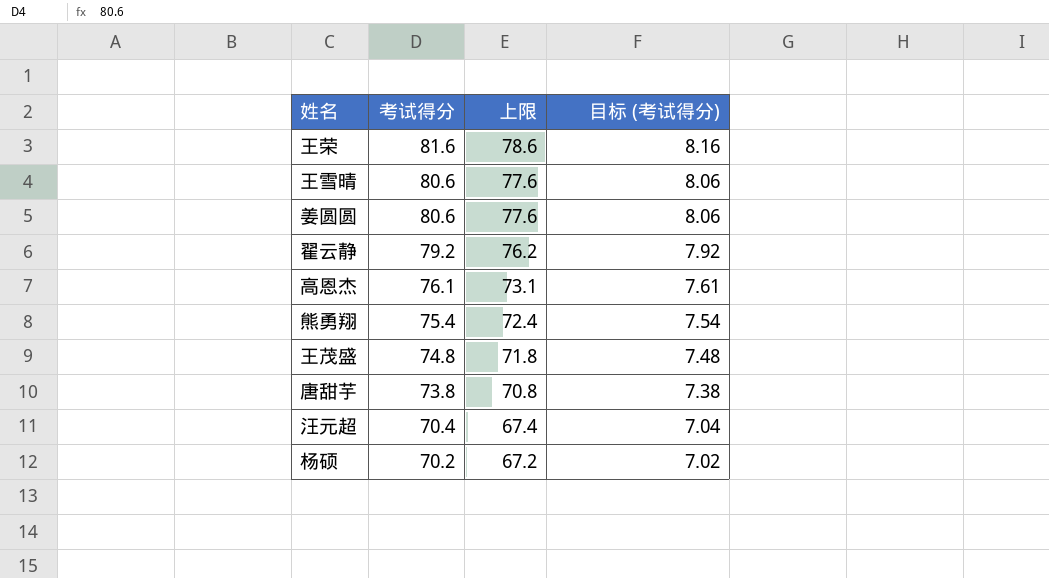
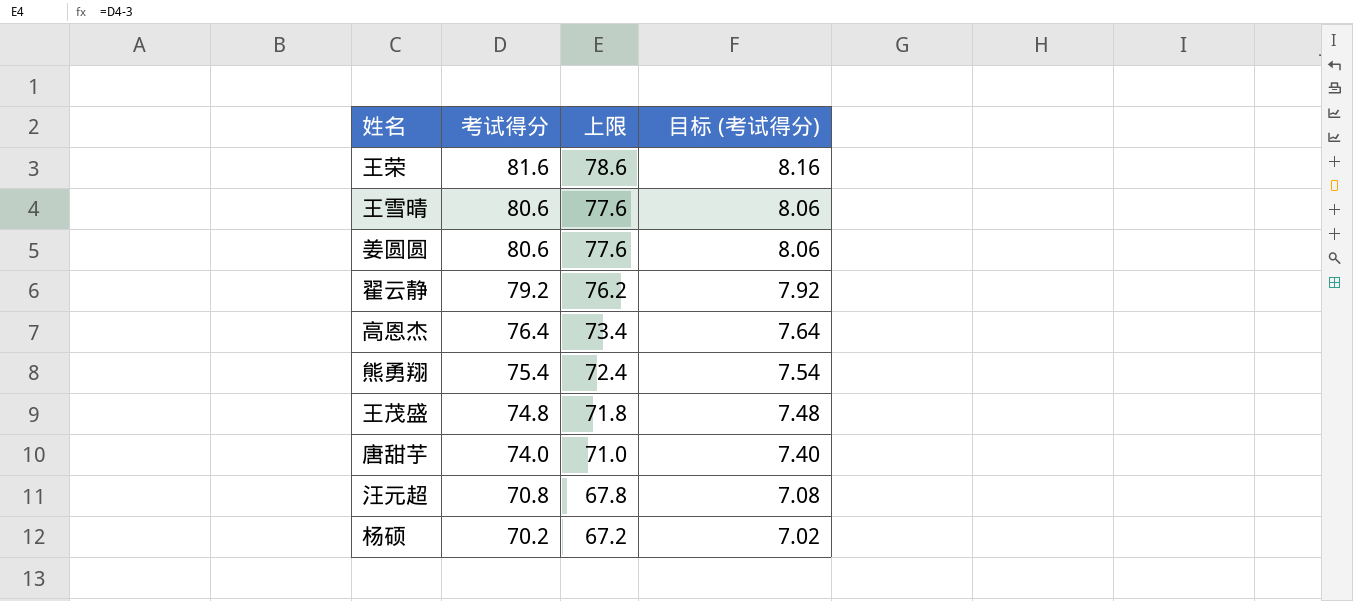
高恩杰 | 考试得分: 76.1 -> 76.4
高恩杰 | 上限: 73.1 -> 73.4
高恩杰 | 目标 (考试得分): 7.61 -> 7.64
唐甜芋 | 考试得分: 73.8 -> 74.0
唐甜芋 | 上限: 70.8 -> 71.0
唐甜芋 | 目标 (考试得分): 7.38 -> 7.40
汪元超 | 考试得分: 70.4 -> 70.8
汪元超 | 上限: 67.4 -> 67.8
汪元超 | 目标 (考试得分): 7.04 -> 7.08

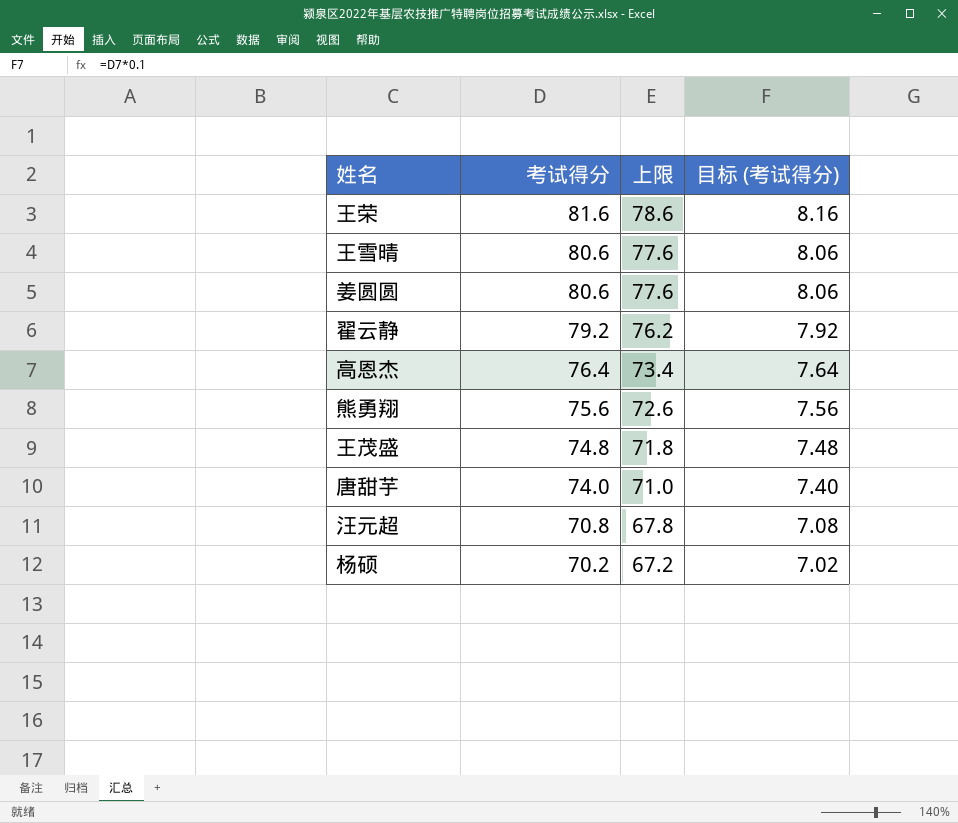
熊勇翔 | 考试得分: 75.4 -> 75.6
熊勇翔 | 上限: 72.4 -> 72.6
熊勇翔 | 目标 (考试得分): 7.54 -> 7.56

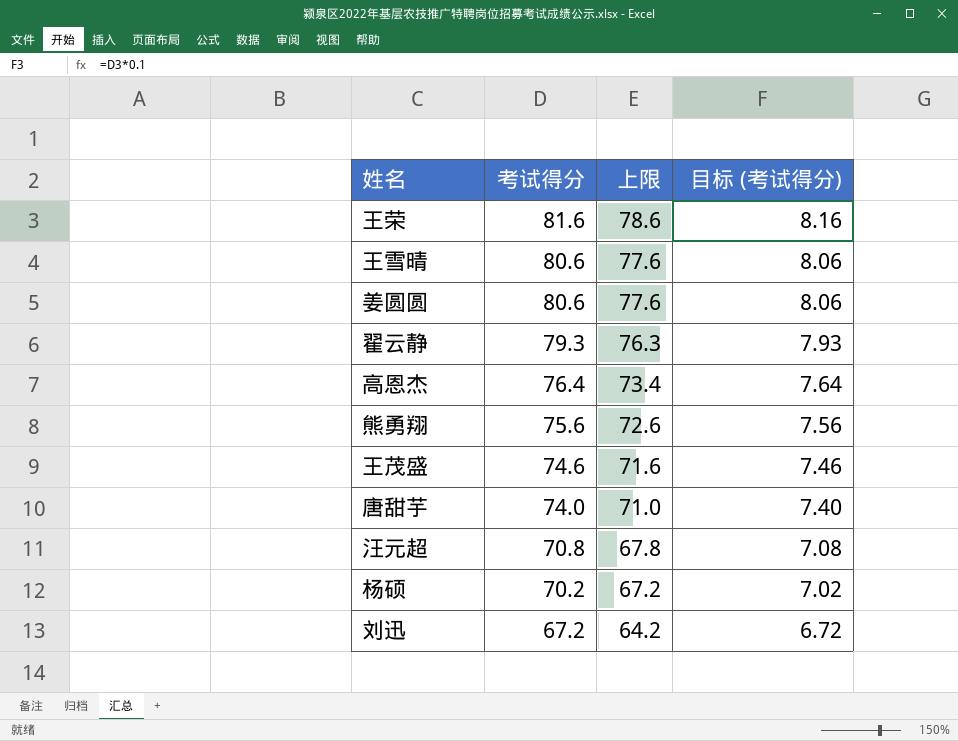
翟云静 | 考试得分: 79.2 -> 79.3
翟云静 | 上限: 76.2 -> 76.3
翟云静 | 目标 (考试得分): 7.92 -> 7.93
王茂盛 | 考试得分: 74.8 -> 74.6
王茂盛 | 上限: 71.8 -> 71.6
王茂盛 | 目标 (考试得分): 7.48 -> 7.46
row 刘迅: none -> 67.2 | 64.2 | 6.72

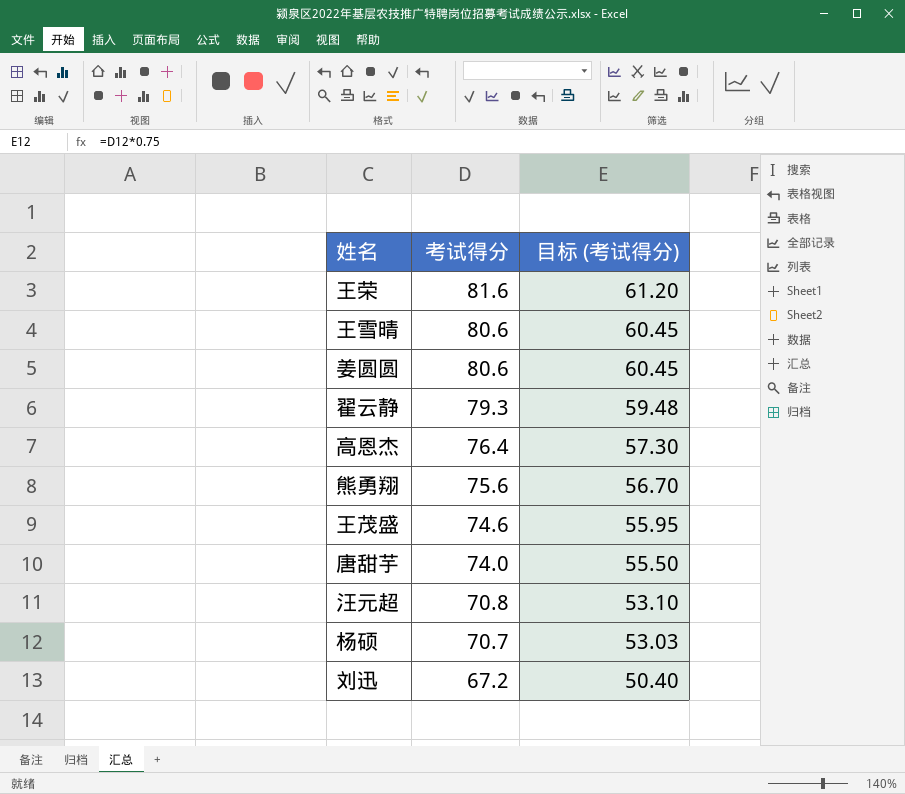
column 上限 | formula: [考试得分] - 3 -> none
column 目标 (考试得分) | formula: [考试得分] * 0.1 -> [考试得分] * 0.75
杨硕 | 考试得分: 70.2 -> 70.7

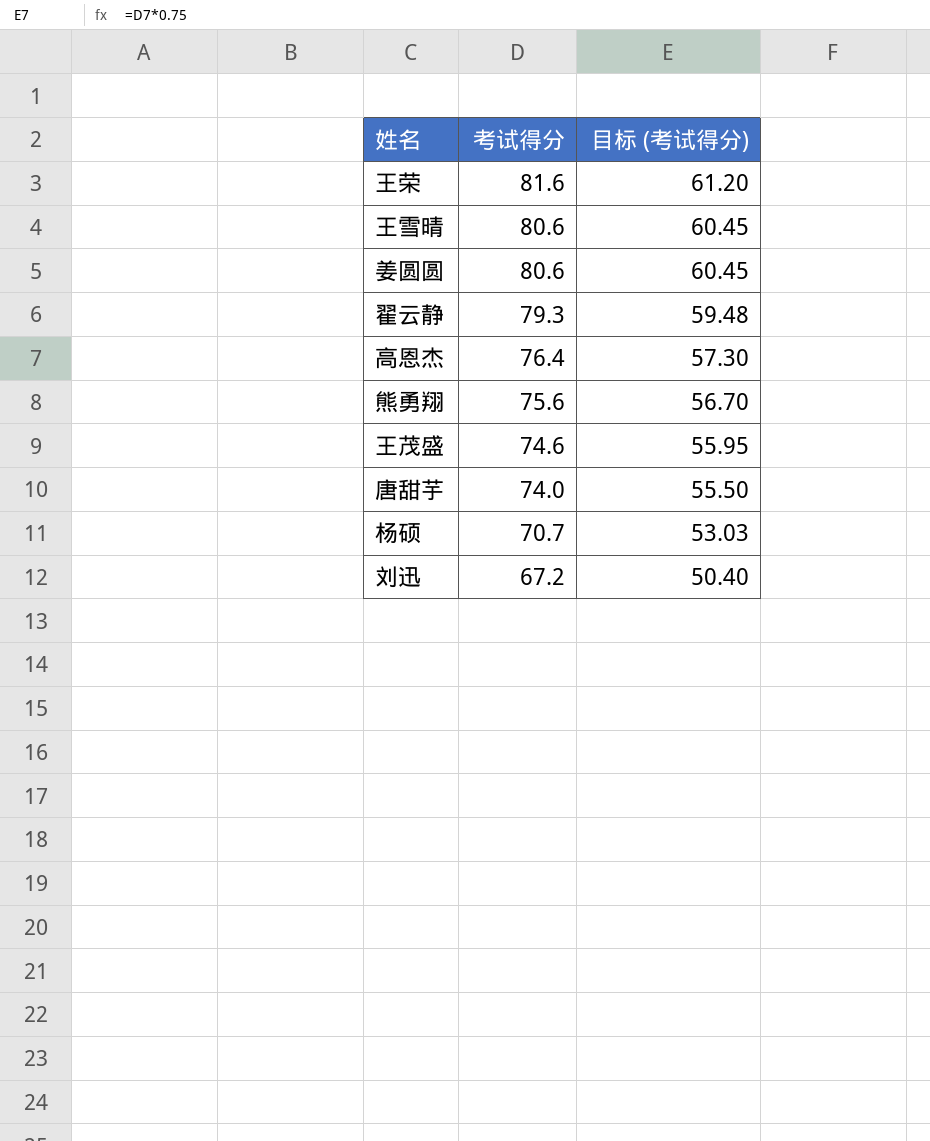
row 汪元超: 70.8 | 53.10 -> none

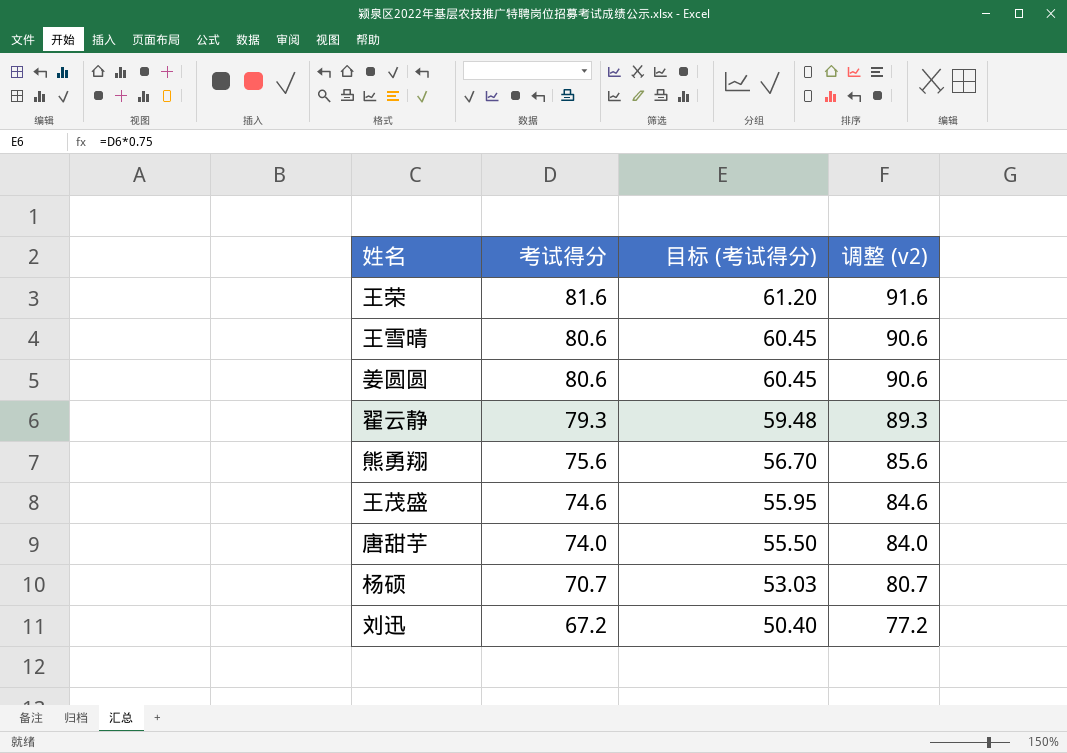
column 调整 (v2) | formula: none -> [考试得分] + 10
row 高恩杰: 76.4 | 57.30 -> none

